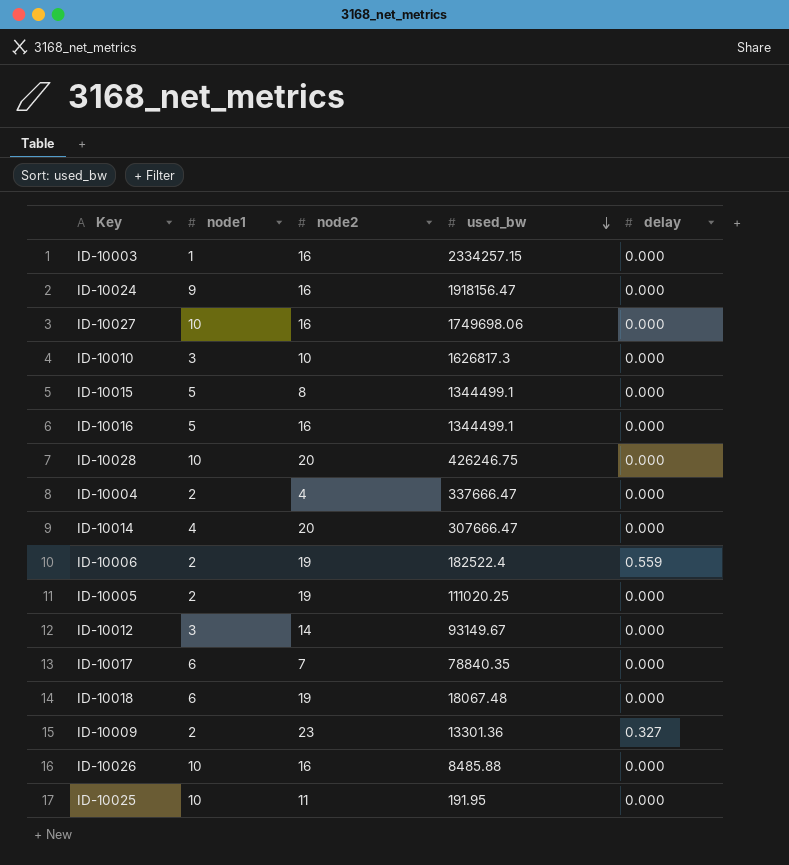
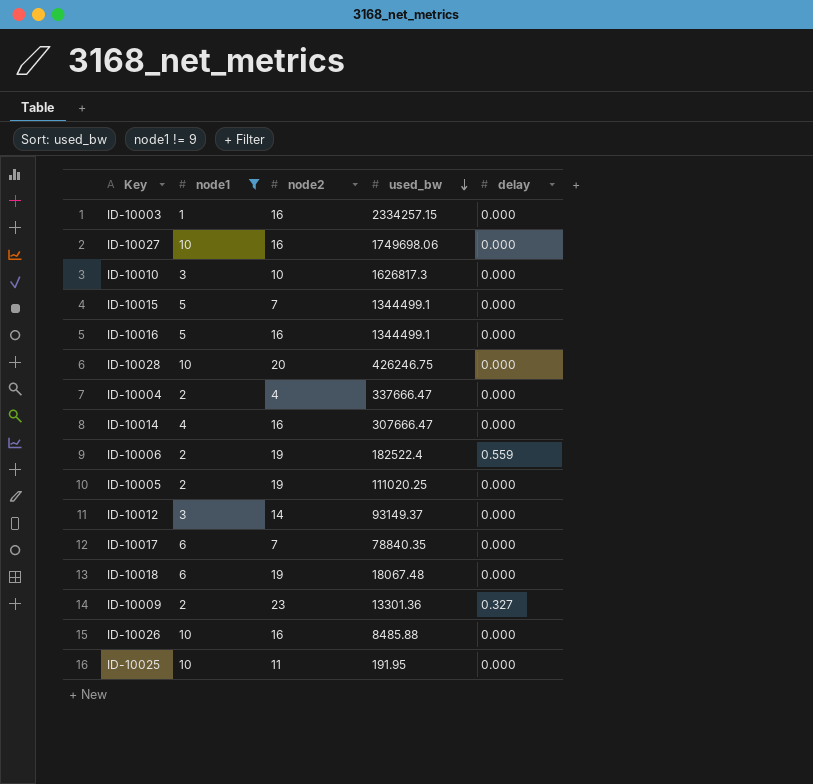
filter: none -> node1 != 9
ID-10015 | node2: 8 -> 7
ID-10014 | node2: 20 -> 16
ID-10012 | used_bw: 93149.67 -> 93149.37

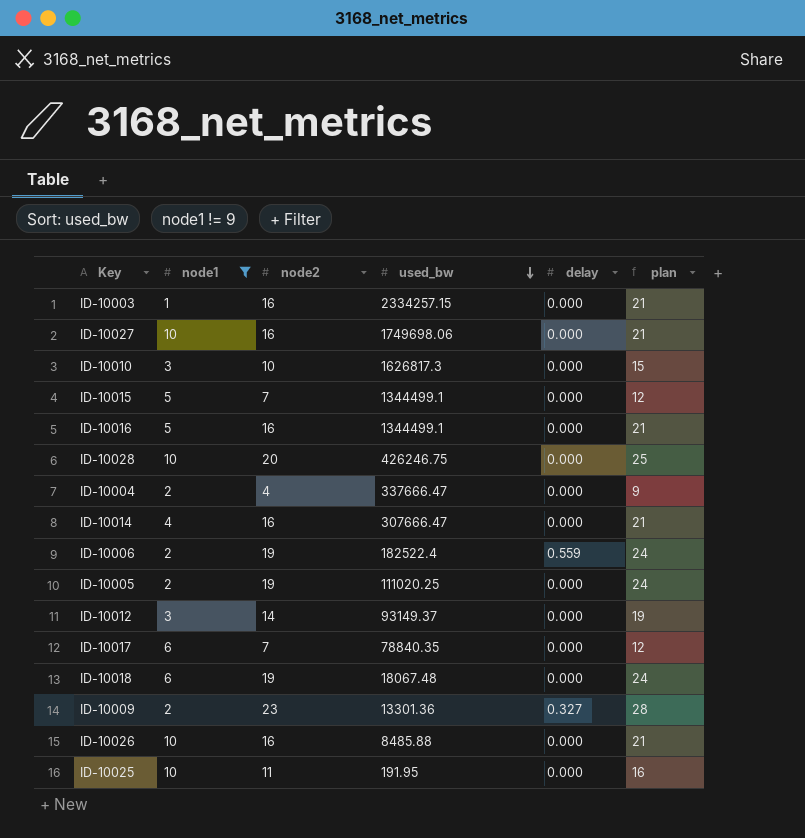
column plan | formula: none -> [node2] + 5

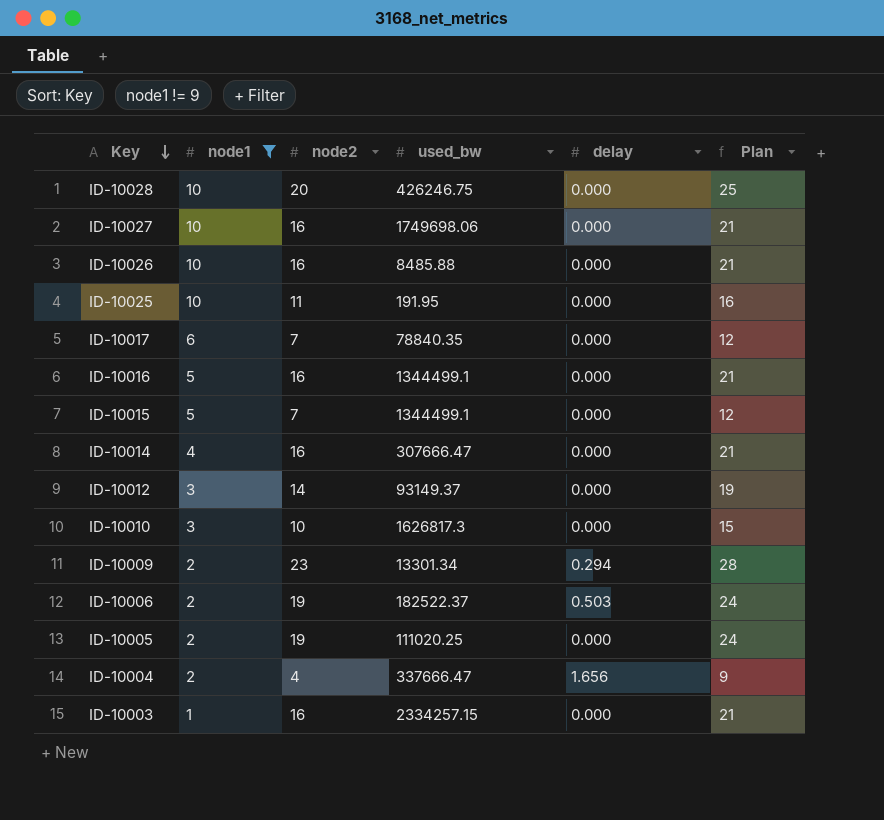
row order: used_bw descending -> Key descending
column name: plan -> Plan
row ID-10018: 6 | 19 | 18067.48 | 0.000 | 24 -> none
ID-10009 | used_bw: 13301.36 -> 13301.34
ID-10009 | delay: 0.327 -> 0.294
ID-10006 | used_bw: 182522.4 -> 182522.37
ID-10006 | delay: 0.559 -> 0.503
ID-10004 | delay: 0.000 -> 1.656

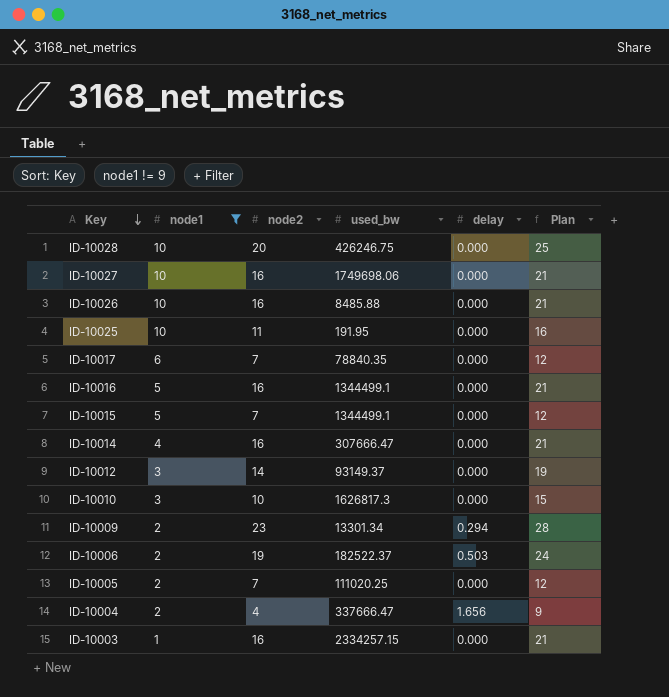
ID-10005 | node2: 19 -> 7
ID-10005 | Plan: 24 -> 12

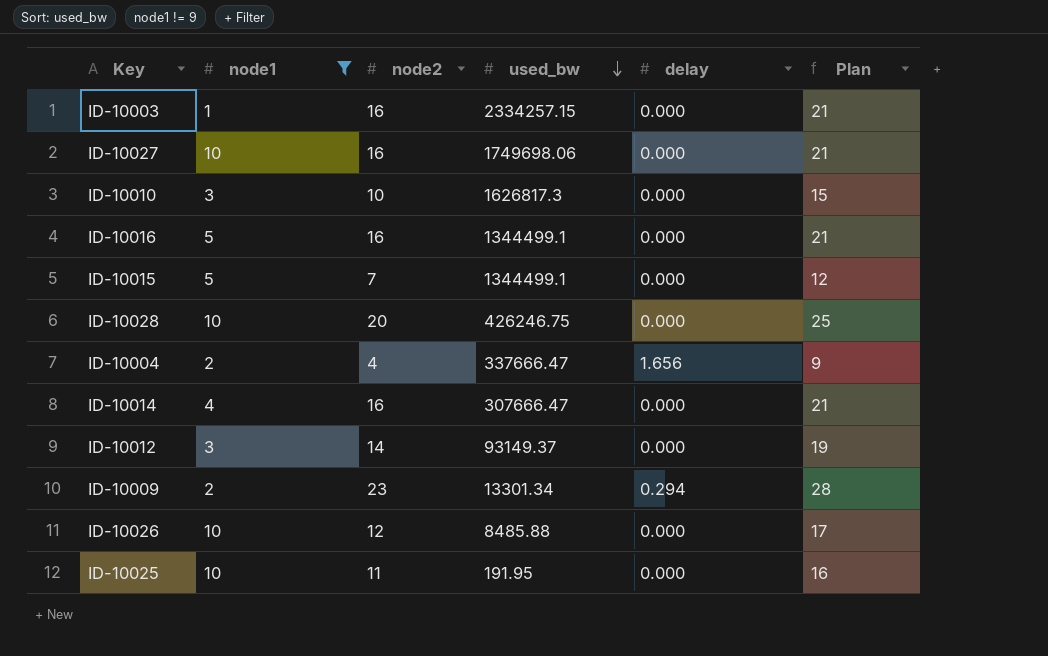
row order: Key descending -> used_bw descending
row ID-10017: 6 | 7 | 78840.35 | 0.000 | 12 -> none
row ID-10006: 2 | 19 | 182522.37 | 0.503 | 24 -> none
row ID-10005: 2 | 7 | 111020.25 | 0.000 | 12 -> none
ID-10026 | node2: 16 -> 12
ID-10026 | Plan: 21 -> 17

